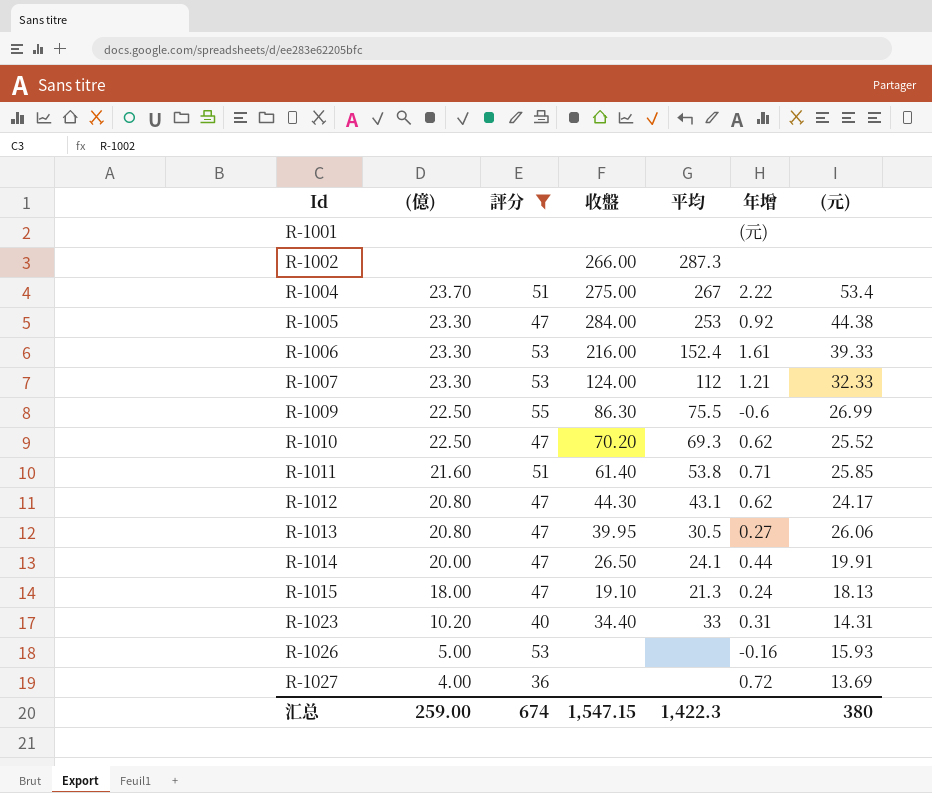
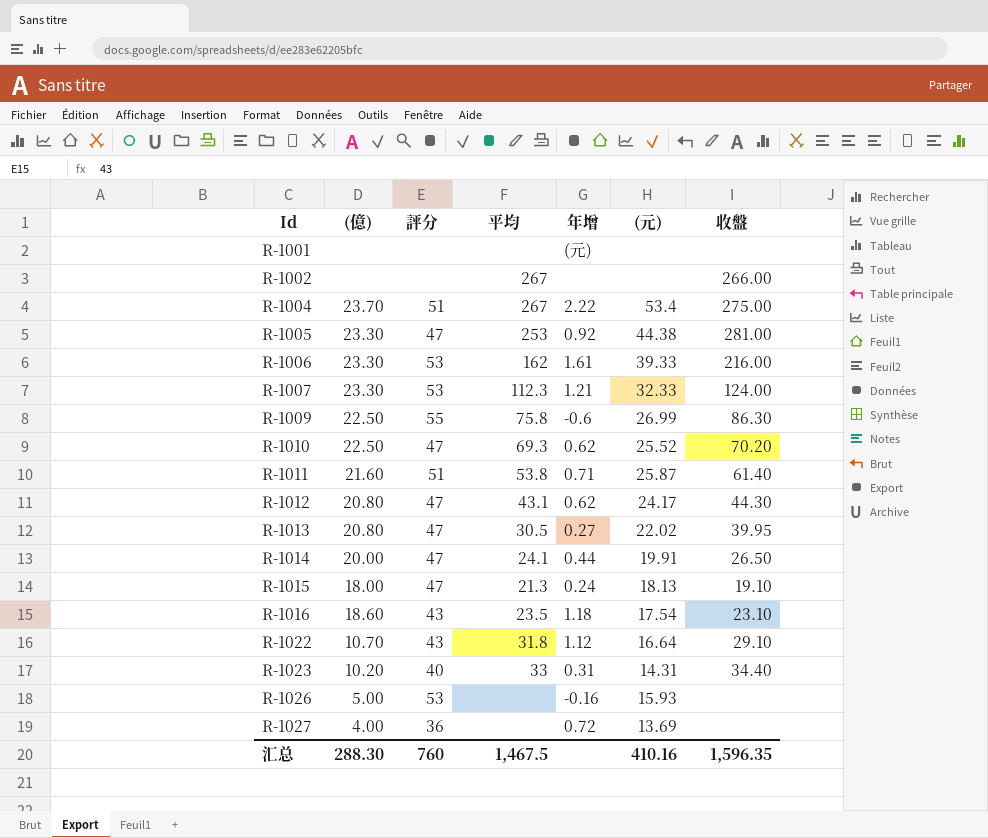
filter: 評分 != 43 -> none
column 收盤 | position: 4 -> 7
R-1002 | 平均: 287.3 -> 267
R-1005 | 收盤: 284.00 -> 281.00
R-1006 | 平均: 152.4 -> 162
R-1007 | 平均: 112 -> 112.3
R-1009 | 平均: 75.5 -> 75.8
R-1011 | (元): 25.85 -> 25.87
R-1013 | (元): 26.06 -> 22.02
汇总 | (億): 259.00 -> 288.30
汇总 | 評分: 674 -> 760
汇总 | 平均: 1,422.3 -> 1,467.5
汇总 | (元): 380 -> 410.16
汇总 | 收盤: 1,547.15 -> 1,596.35

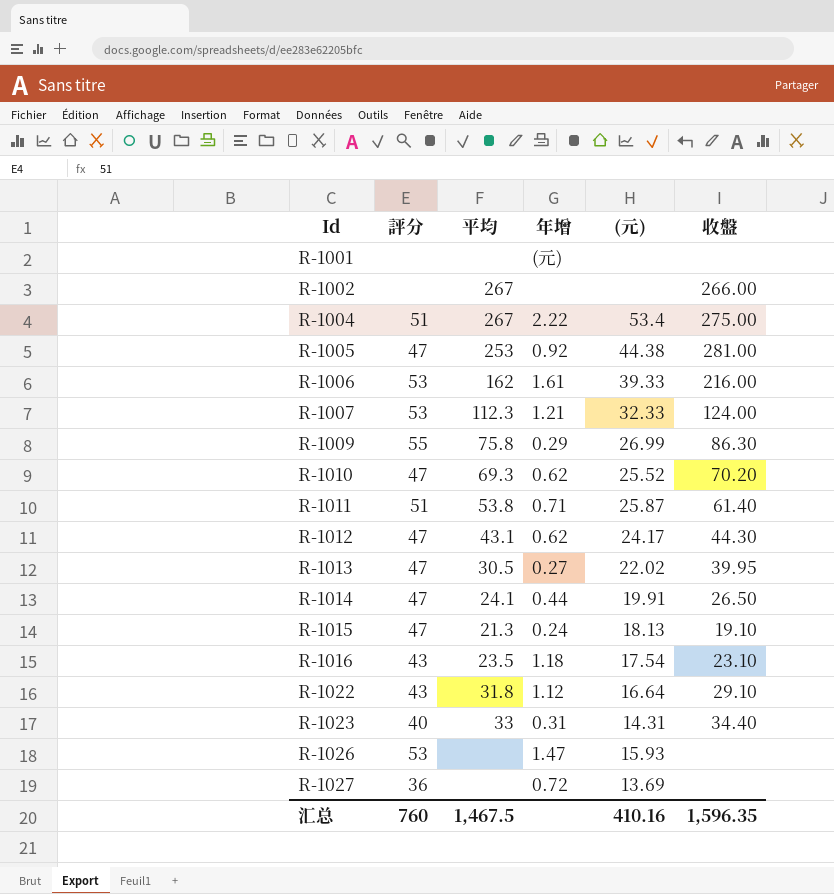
column (億) | position: 2 -> none
R-1009 | 年增: -0.6 -> 0.29
R-1026 | 年增: -0.16 -> 1.47

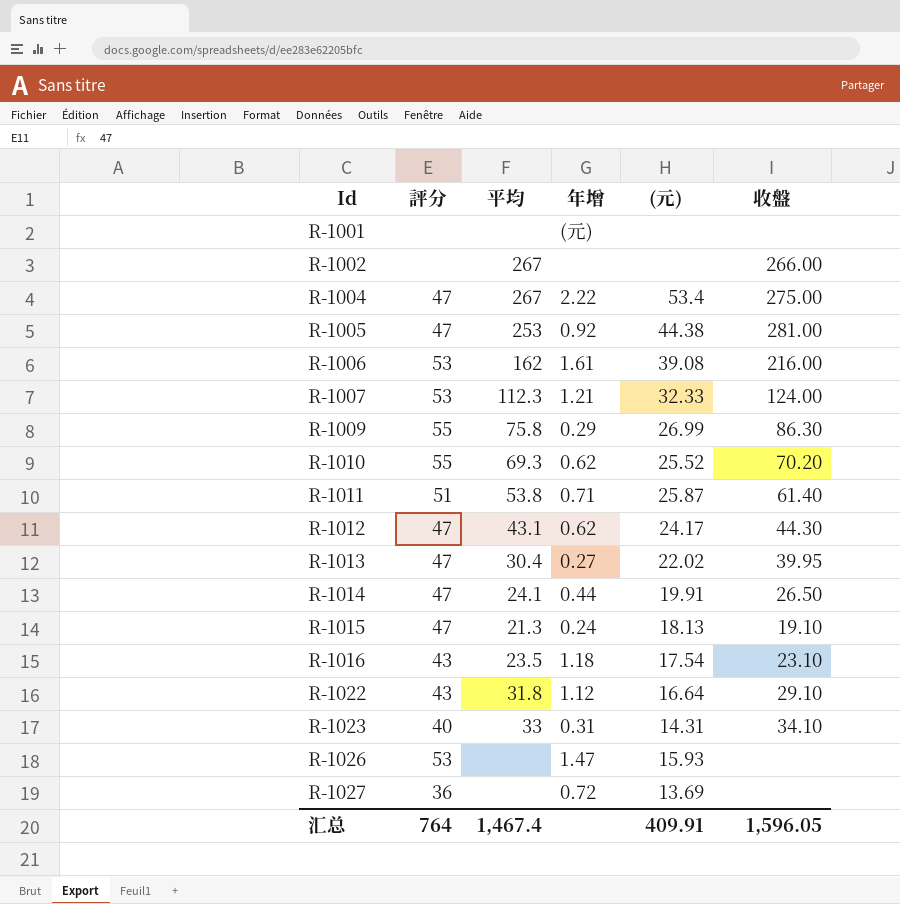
R-1004 | 評分: 51 -> 47
R-1006 | (元): 39.33 -> 39.08
R-1010 | 評分: 47 -> 55
R-1013 | 平均: 30.5 -> 30.4
R-1023 | 收盤: 34.40 -> 34.10
汇总 | 評分: 760 -> 764
汇总 | 平均: 1,467.5 -> 1,467.4
汇总 | (元): 410.16 -> 409.91
汇总 | 收盤: 1,596.35 -> 1,596.05

